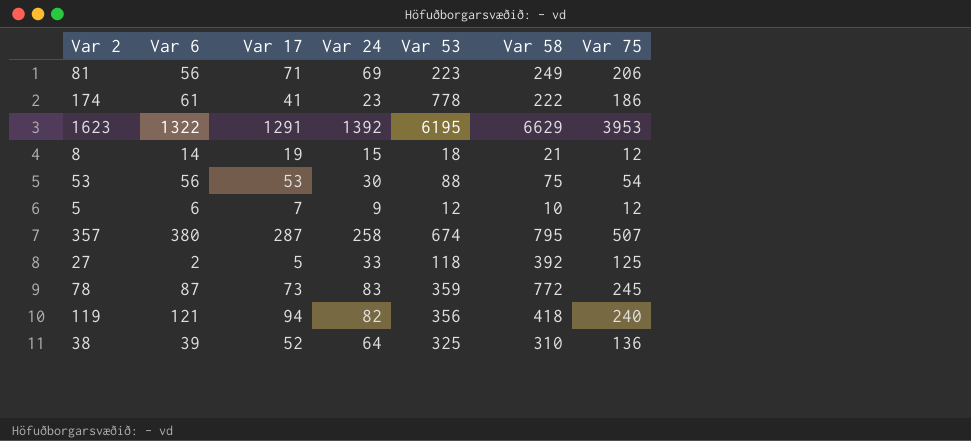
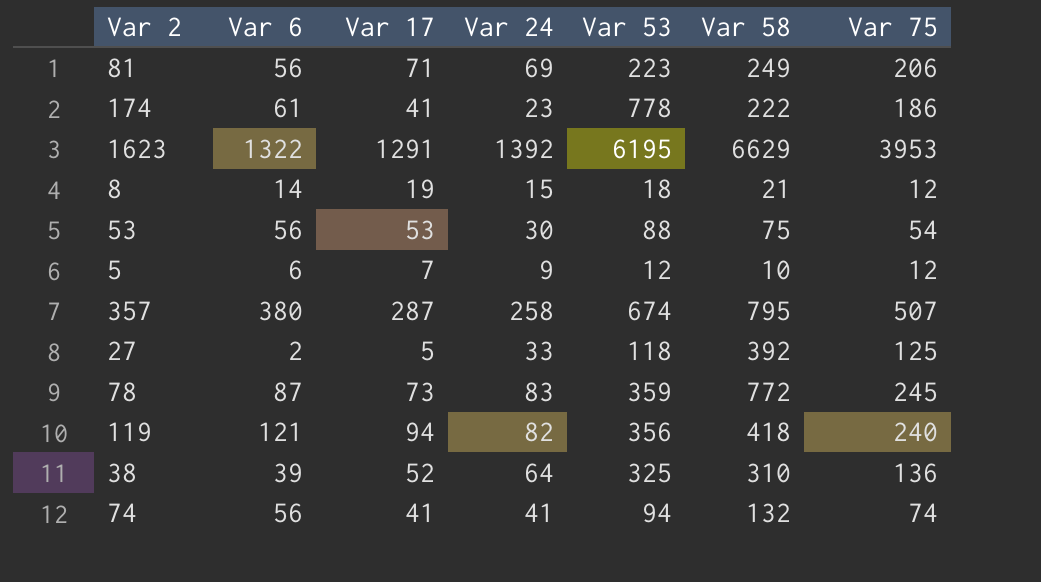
row 74: none -> 56 | 41 | 41 | 94 | 132 | 74

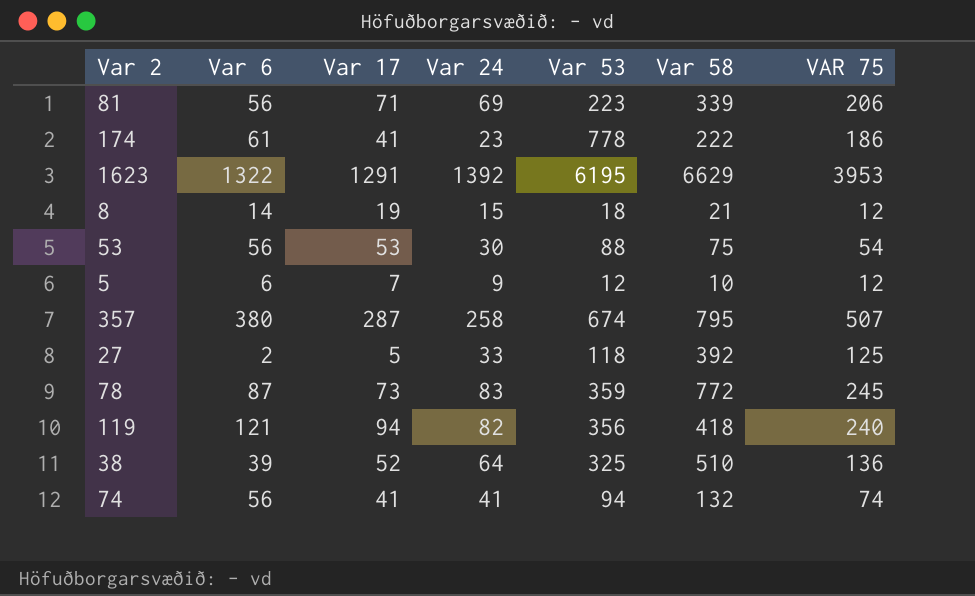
column name: Var 75 -> VAR 75
81 | Var 58: 249 -> 339
38 | Var 58: 310 -> 510

